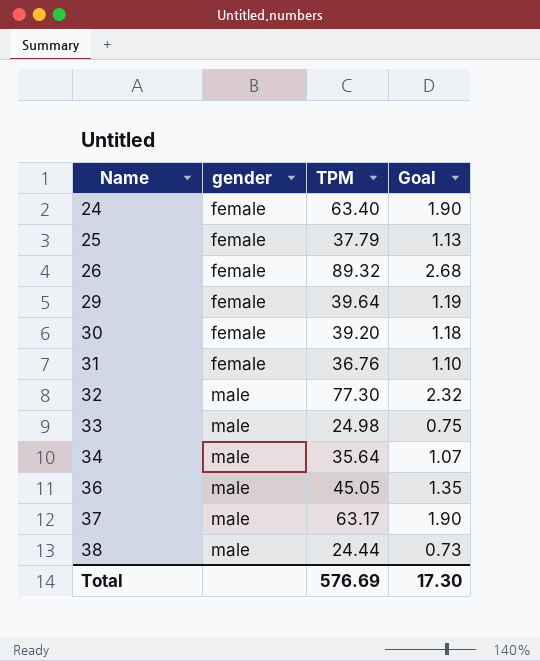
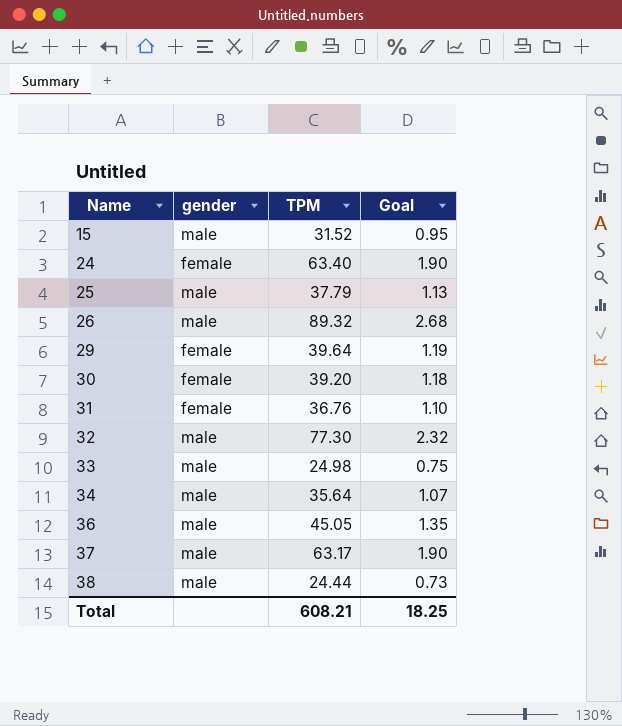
row 15: none -> male | 31.52 | 0.95
25 | gender: female -> male
26 | gender: female -> male
Total | TPM: 576.69 -> 608.21
Total | Goal: 17.30 -> 18.25

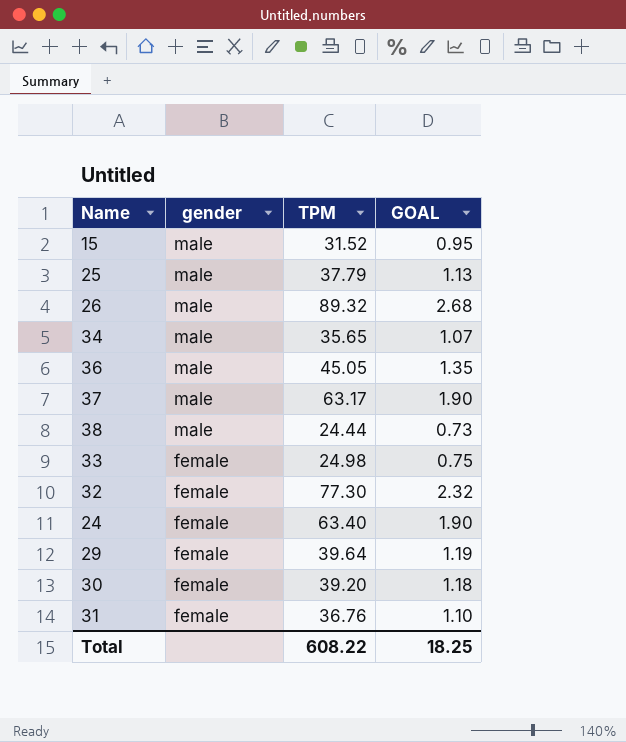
row order: Name ascending -> gender descending
column name: Goal -> GOAL
34 | TPM: 35.64 -> 35.65
33 | gender: male -> female
32 | gender: male -> female
Total | TPM: 608.21 -> 608.22

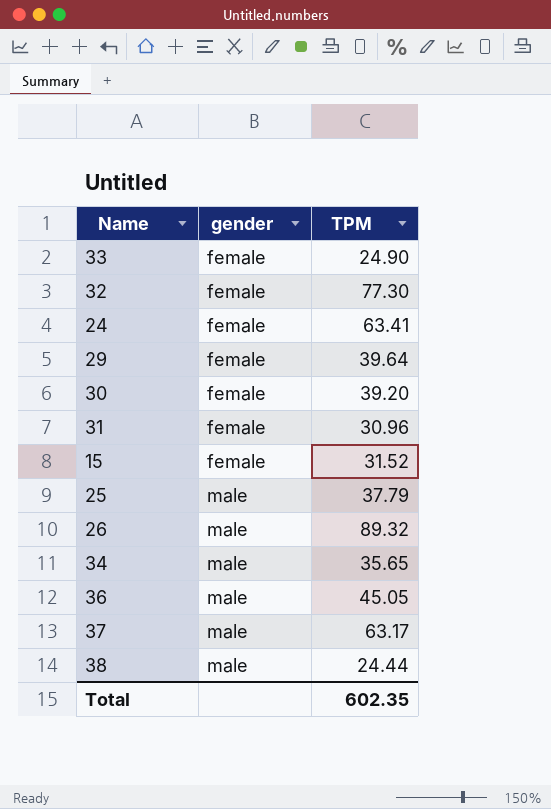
row order: gender descending -> gender ascending
column GOAL | formula: [TPM] * 0.03 -> none
33 | TPM: 24.98 -> 24.90
24 | TPM: 63.40 -> 63.41
31 | TPM: 36.76 -> 30.96
15 | gender: male -> female
Total | TPM: 608.22 -> 602.35

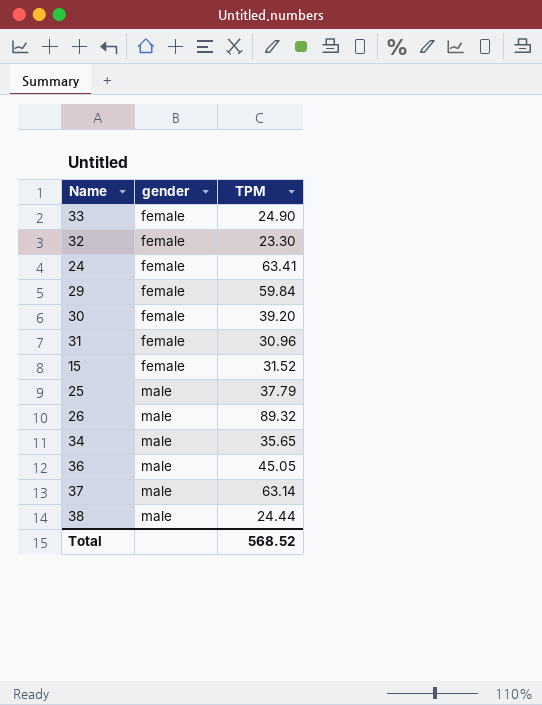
32 | TPM: 77.30 -> 23.30
29 | TPM: 39.64 -> 59.84
37 | TPM: 63.17 -> 63.14
Total | TPM: 602.35 -> 568.52

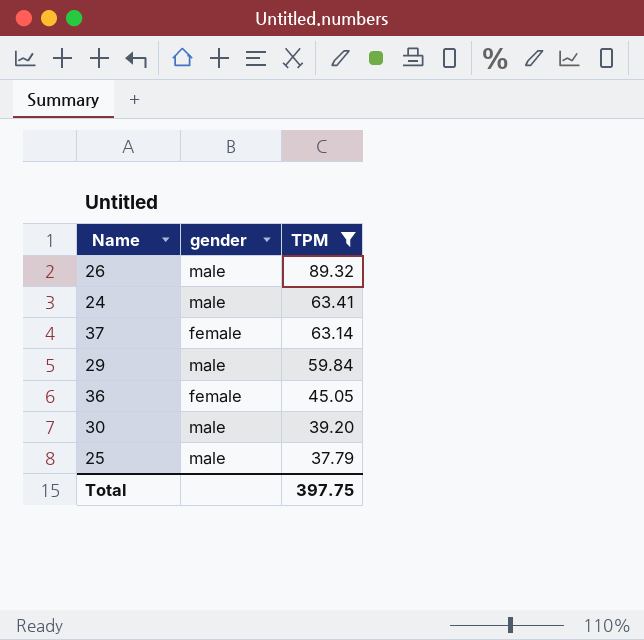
filter: none -> TPM >= 37.79
row order: gender ascending -> TPM descending
24 | gender: female -> male
37 | gender: male -> female
29 | gender: female -> male
36 | gender: male -> female
30 | gender: female -> male
Total | TPM: 568.52 -> 397.75

